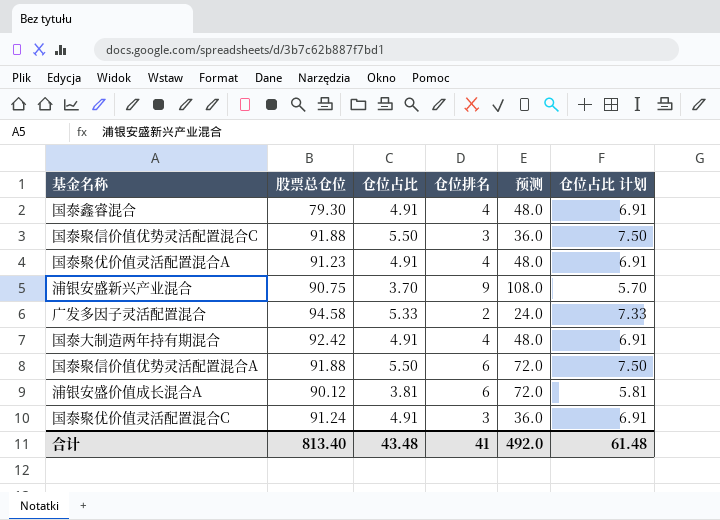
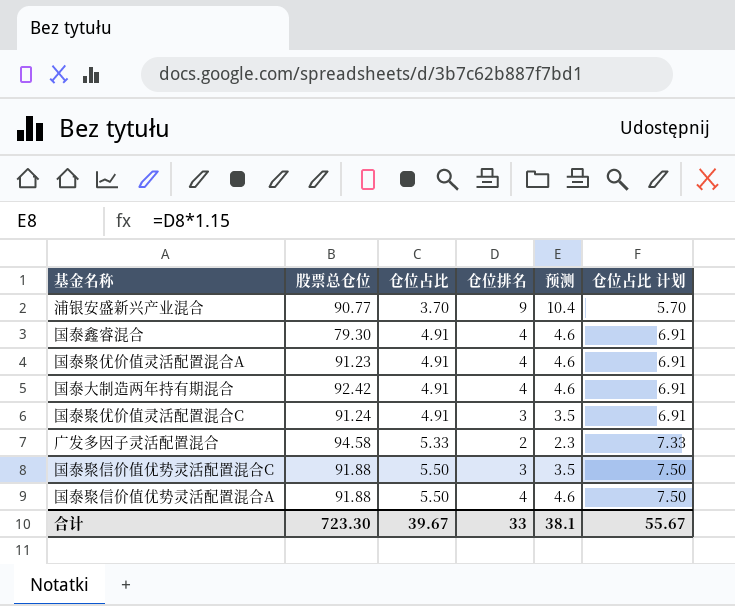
row order: none -> 仓位占比 ascending
column 预测 | formula: [仓位排名] * 12 -> [仓位排名] * 1.15
row 浦银安盛价值成长混合A: 90.12 | 3.81 | 6 | 72.0 | 5.81 -> none
浦银安盛新兴产业混合 | 股票总仓位: 90.75 -> 90.77
国泰聚信价值优势灵活配置混合A | 仓位排名: 6 -> 4
合计 | 股票总仓位: 813.40 -> 723.30
合计 | 仓位占比: 43.48 -> 39.67
合计 | 仓位排名: 41 -> 33
合计 | 预测: 492.0 -> 38.1
合计 | 仓位占比 计划: 61.48 -> 55.67

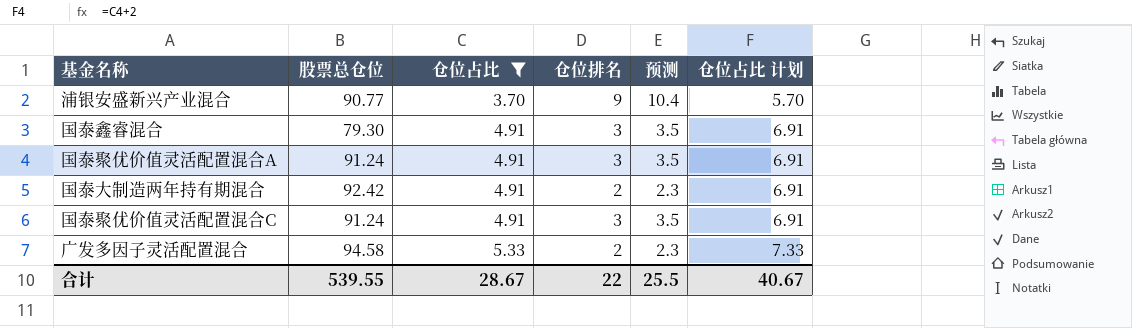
filter: none -> 仓位占比 != 5.50
国泰鑫睿混合 | 仓位排名: 4 -> 3
国泰鑫睿混合 | 预测: 4.6 -> 3.5
国泰聚优价值灵活配置混合A | 股票总仓位: 91.23 -> 91.24
国泰聚优价值灵活配置混合A | 仓位排名: 4 -> 3
国泰聚优价值灵活配置混合A | 预测: 4.6 -> 3.5
国泰大制造两年持有期混合 | 仓位排名: 4 -> 2
国泰大制造两年持有期混合 | 预测: 4.6 -> 2.3
合计 | 股票总仓位: 723.30 -> 539.55
合计 | 仓位占比: 39.67 -> 28.67
合计 | 仓位排名: 33 -> 22
合计 | 预测: 38.1 -> 25.5
合计 | 仓位占比 计划: 55.67 -> 40.67

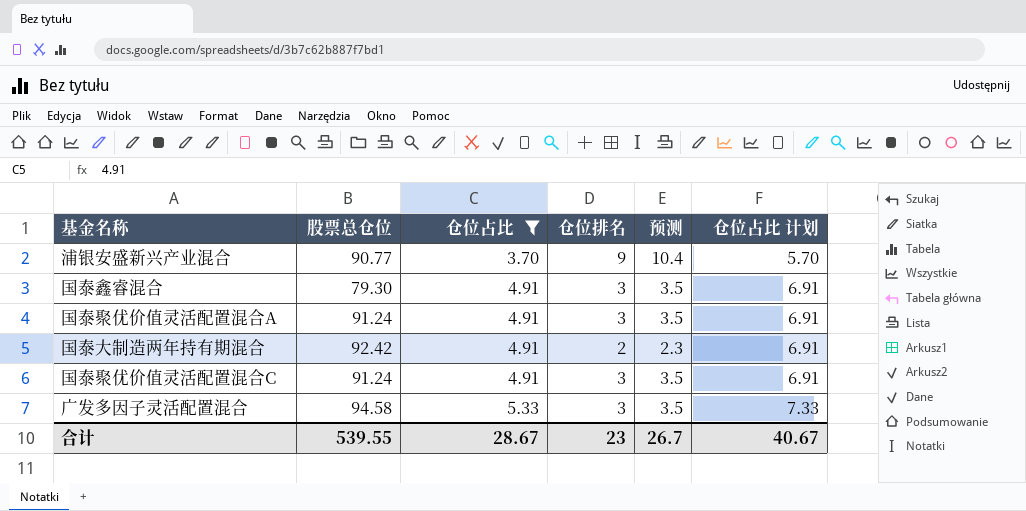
广发多因子灵活配置混合 | 仓位排名: 2 -> 3
广发多因子灵活配置混合 | 预测: 2.3 -> 3.5
合计 | 仓位排名: 22 -> 23
合计 | 预测: 25.5 -> 26.7

